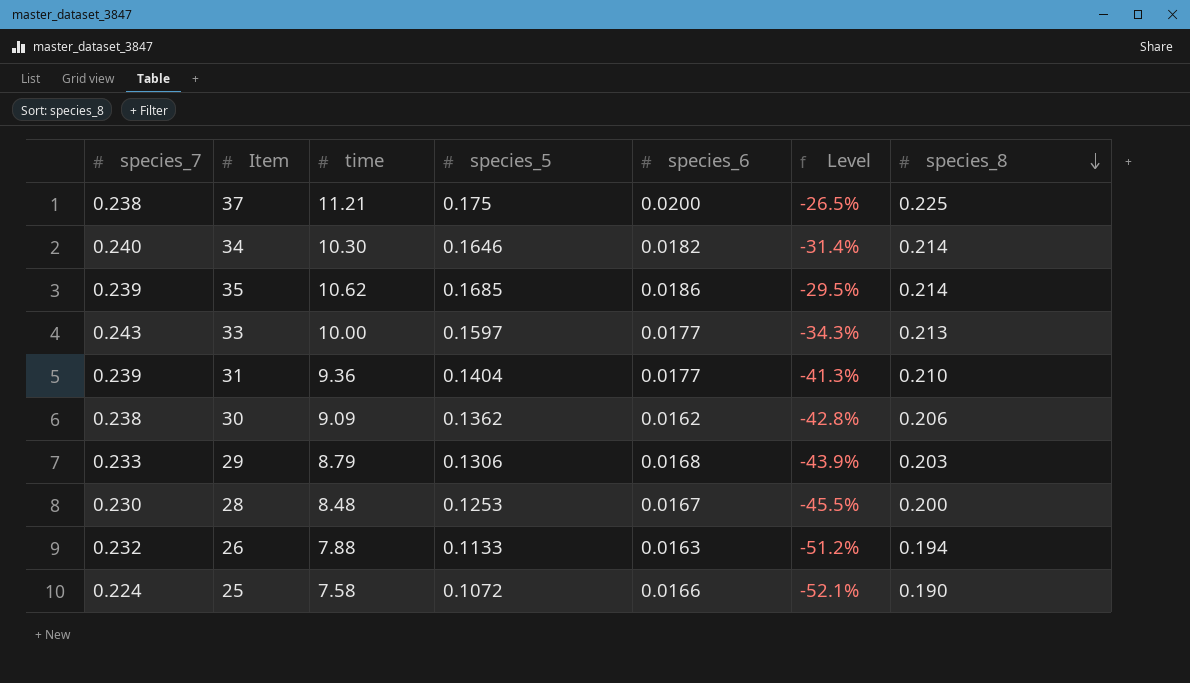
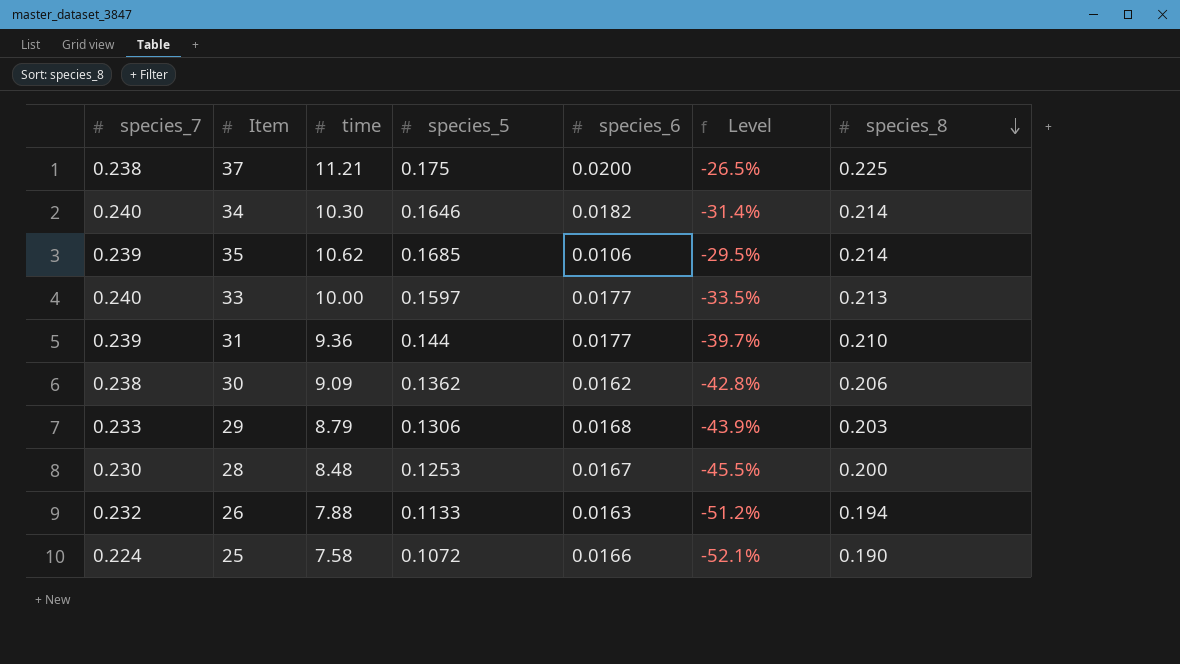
35 | species_6: 0.0186 -> 0.0106
33 | species_7: 0.243 -> 0.240
33 | Level: -34.3% -> -33.5%
31 | species_5: 0.1404 -> 0.144
31 | Level: -41.3% -> -39.7%

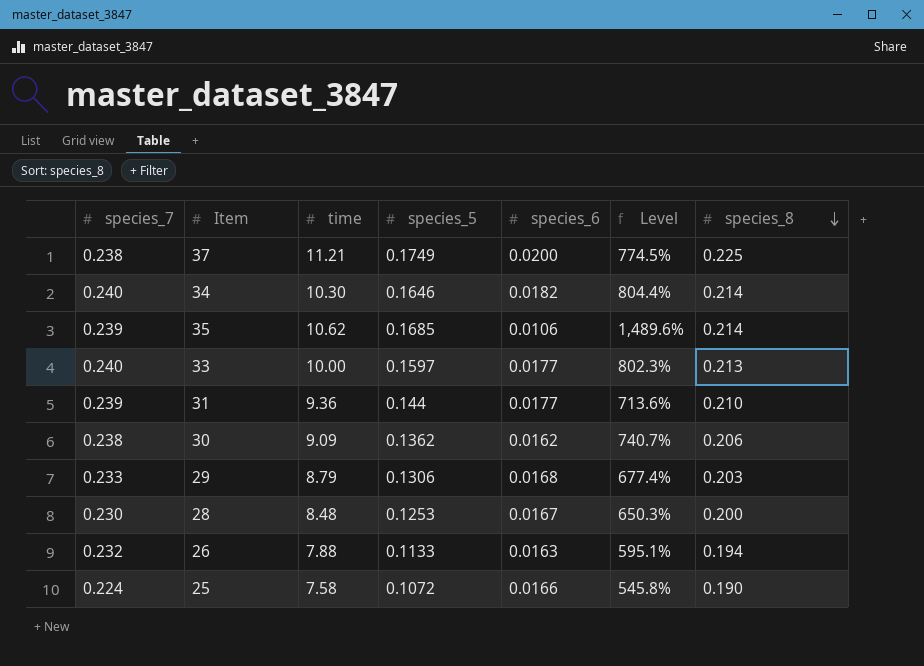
column Level | formula: ([species_5] - [species_7]) / [species_7] -> ([species_5] - [species_6]) / [species_6]
37 | species_5: 0.175 -> 0.1749

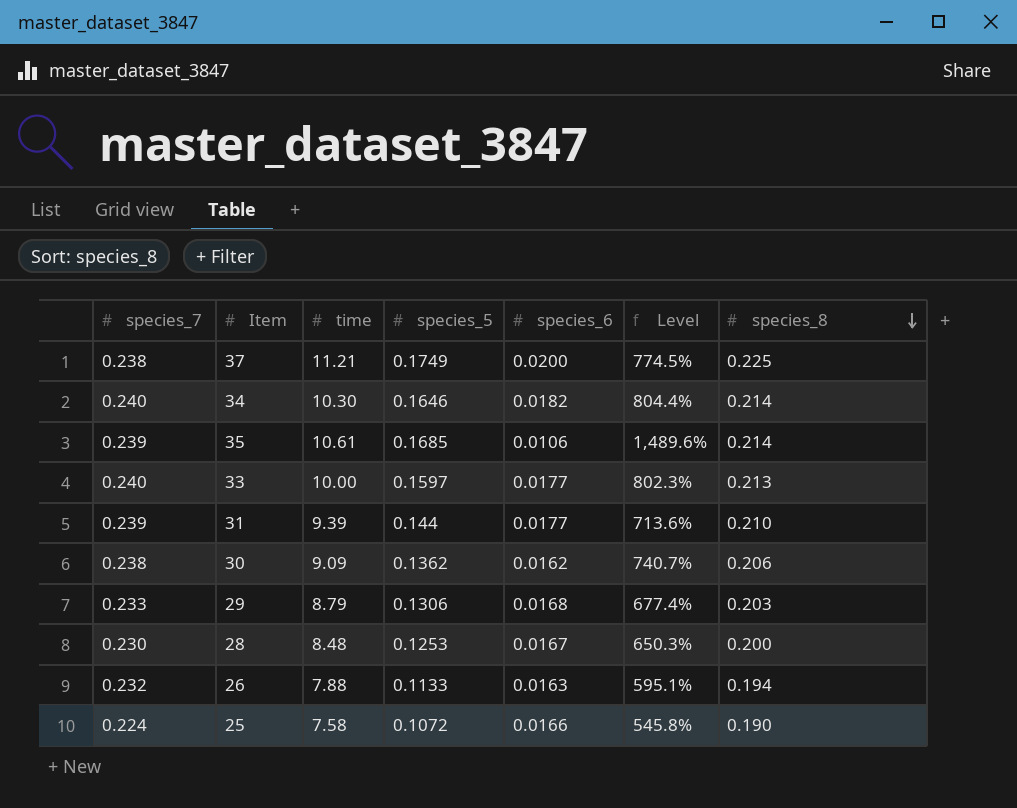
35 | time: 10.62 -> 10.61
31 | time: 9.36 -> 9.39

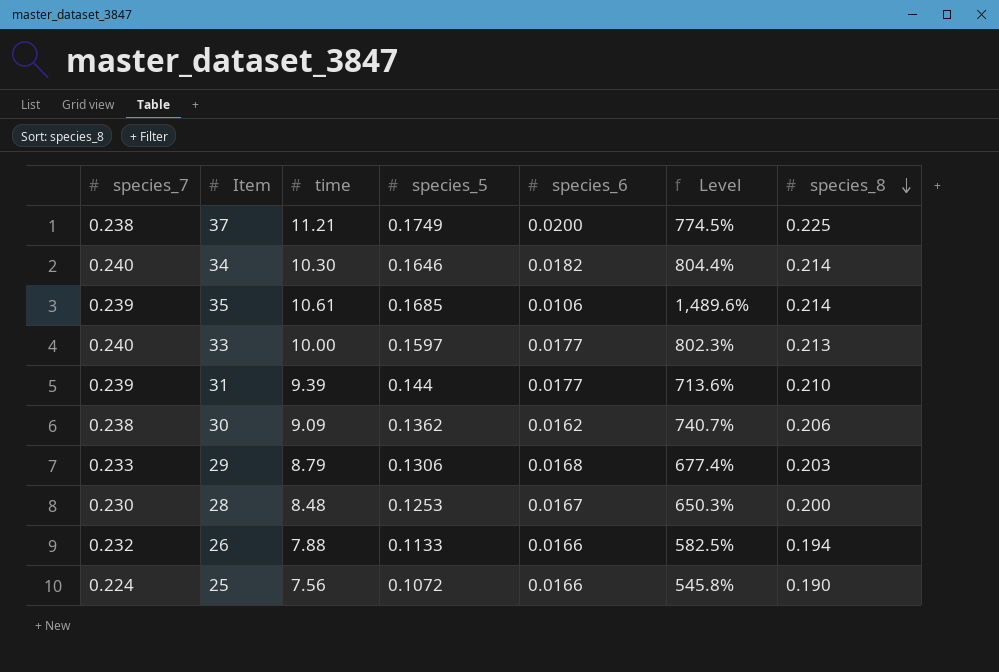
26 | species_6: 0.0163 -> 0.0166
26 | Level: 595.1% -> 582.5%
25 | time: 7.58 -> 7.56

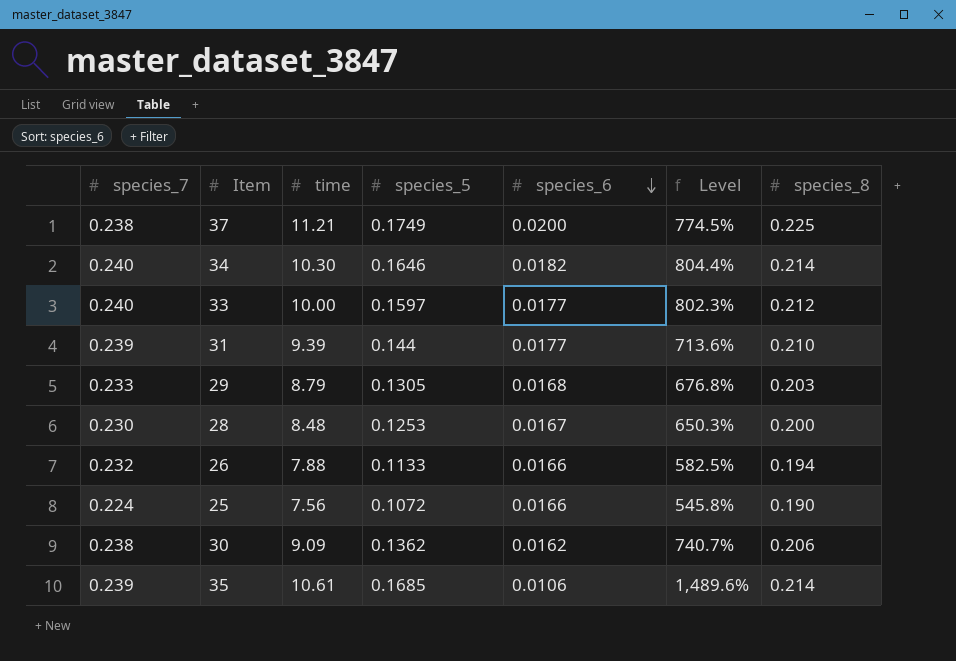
row order: species_8 descending -> species_6 descending
33 | species_8: 0.213 -> 0.212
29 | species_5: 0.1306 -> 0.1305
29 | Level: 677.4% -> 676.8%

